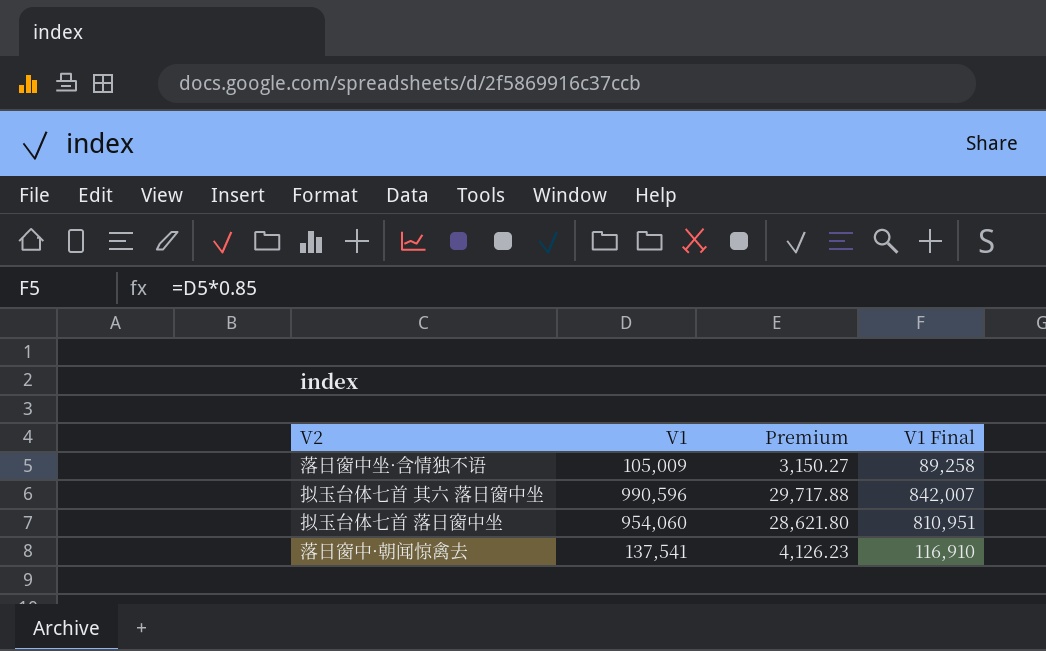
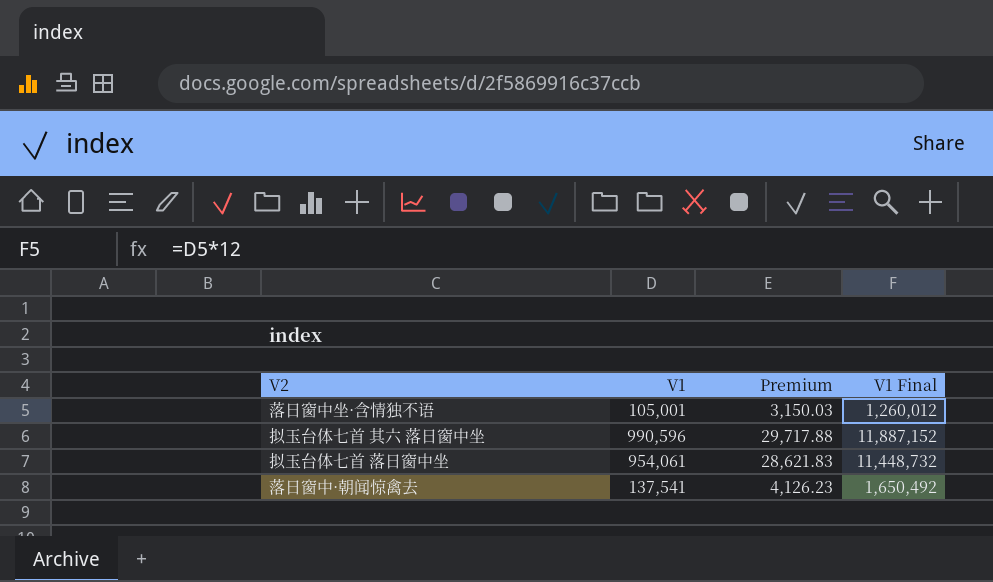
column V1 Final | formula: [V1] * 0.85 -> [V1] * 12
落日窗中坐·含情独不语 | V1: 105,009 -> 105,001
落日窗中坐·含情独不语 | Premium: 3,150.27 -> 3,150.03
拟玉台体七首 落日窗中坐 | V1: 954,060 -> 954,061
拟玉台体七首 落日窗中坐 | Premium: 28,621.80 -> 28,621.83

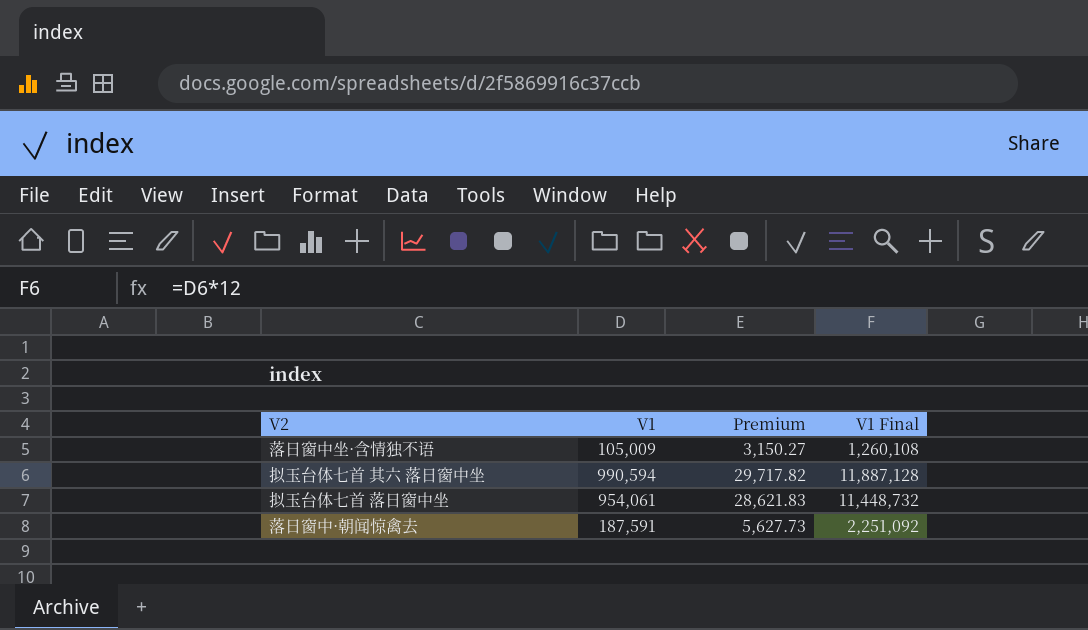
落日窗中坐·含情独不语 | V1: 105,001 -> 105,009
落日窗中坐·含情独不语 | Premium: 3,150.03 -> 3,150.27
落日窗中坐·含情独不语 | V1 Final: 1,260,012 -> 1,260,108
拟玉台体七首 其六 落日窗中坐 | V1: 990,596 -> 990,594
拟玉台体七首 其六 落日窗中坐 | Premium: 29,717.88 -> 29,717.82
拟玉台体七首 其六 落日窗中坐 | V1 Final: 11,887,152 -> 11,887,128
落日窗中·朝闻惊禽去 | V1: 137,541 -> 187,591
落日窗中·朝闻惊禽去 | Premium: 4,126.23 -> 5,627.73
落日窗中·朝闻惊禽去 | V1 Final: 1,650,492 -> 2,251,092

